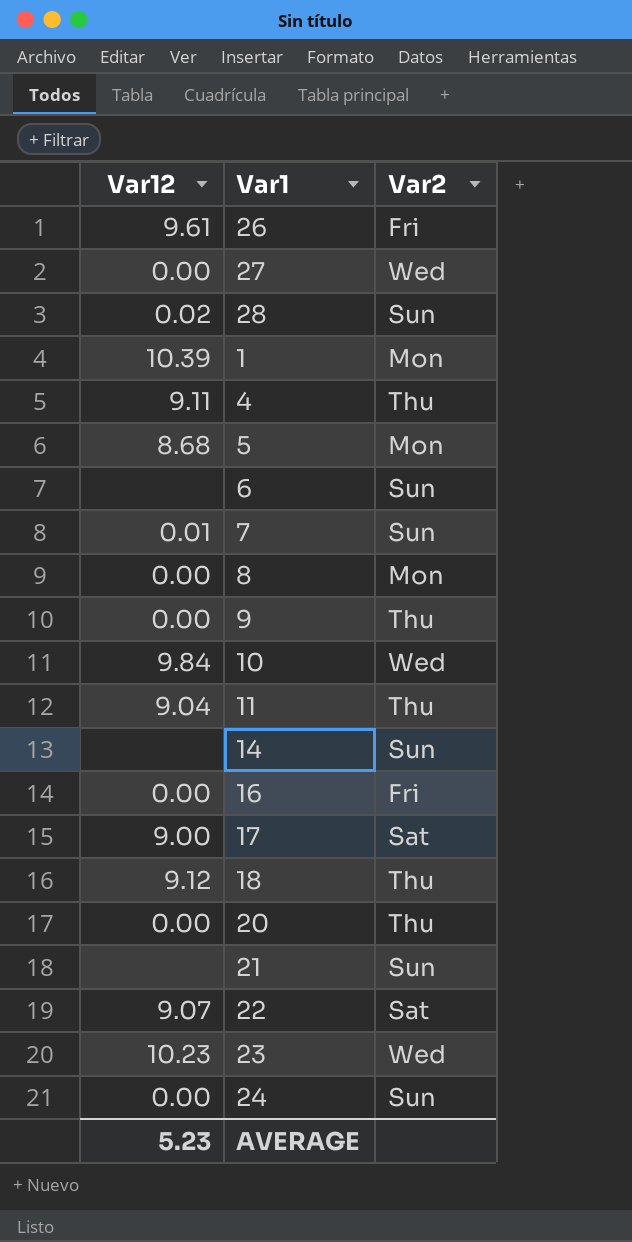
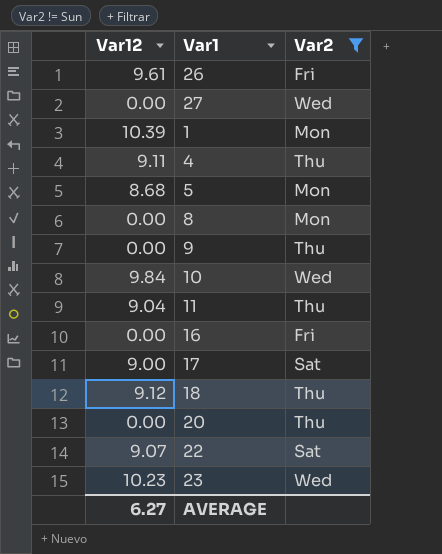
filter: none -> Var2 != Sun
AVERAGE | Var12: 5.23 -> 6.27

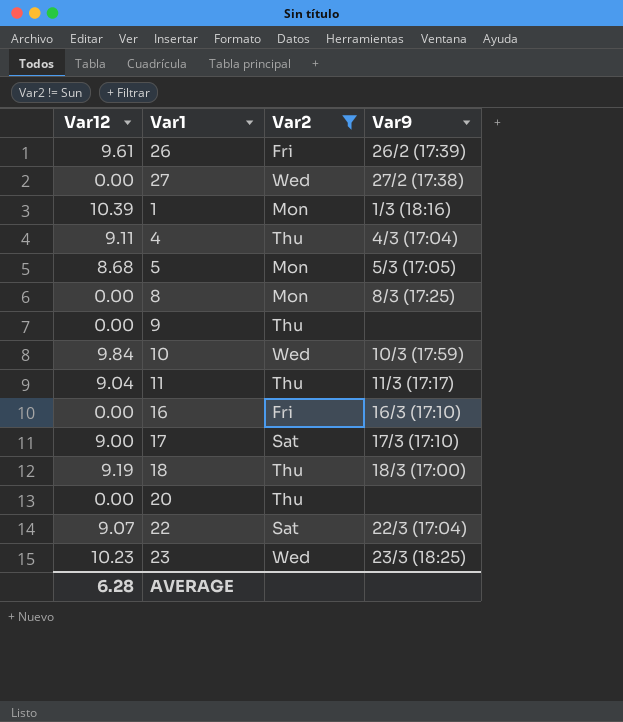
column Var9 | position: none -> 4
18 | Var12: 9.12 -> 9.19
AVERAGE | Var12: 6.27 -> 6.28

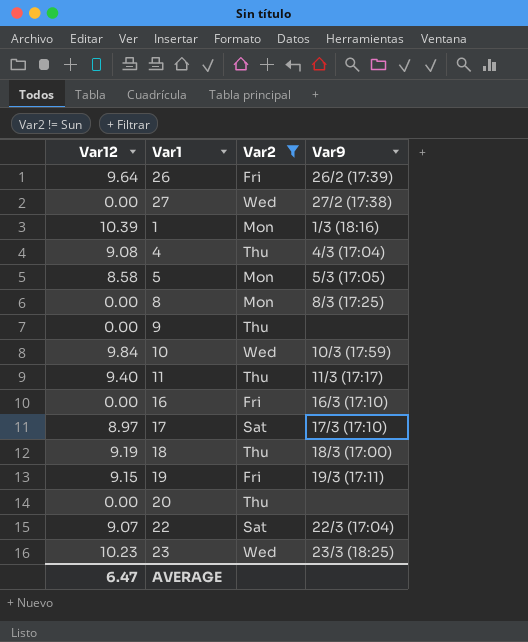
26 | Var12: 9.61 -> 9.64
4 | Var12: 9.11 -> 9.08
5 | Var12: 8.68 -> 8.58
11 | Var12: 9.04 -> 9.40
17 | Var12: 9.00 -> 8.97
row 19: none -> 9.15 | Fri | 19/3 (17:11)
AVERAGE | Var12: 6.28 -> 6.47

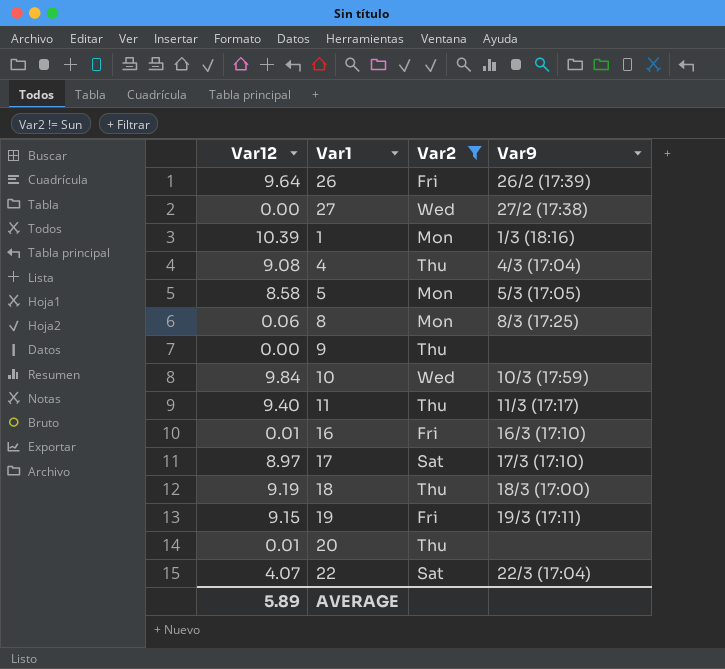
row 23: 10.23 | Wed | 23/3 (18:25) -> none
8 | Var12: 0.00 -> 0.06
16 | Var12: 0.00 -> 0.01
20 | Var12: 0.00 -> 0.01
22 | Var12: 9.07 -> 4.07
AVERAGE | Var12: 6.47 -> 5.89

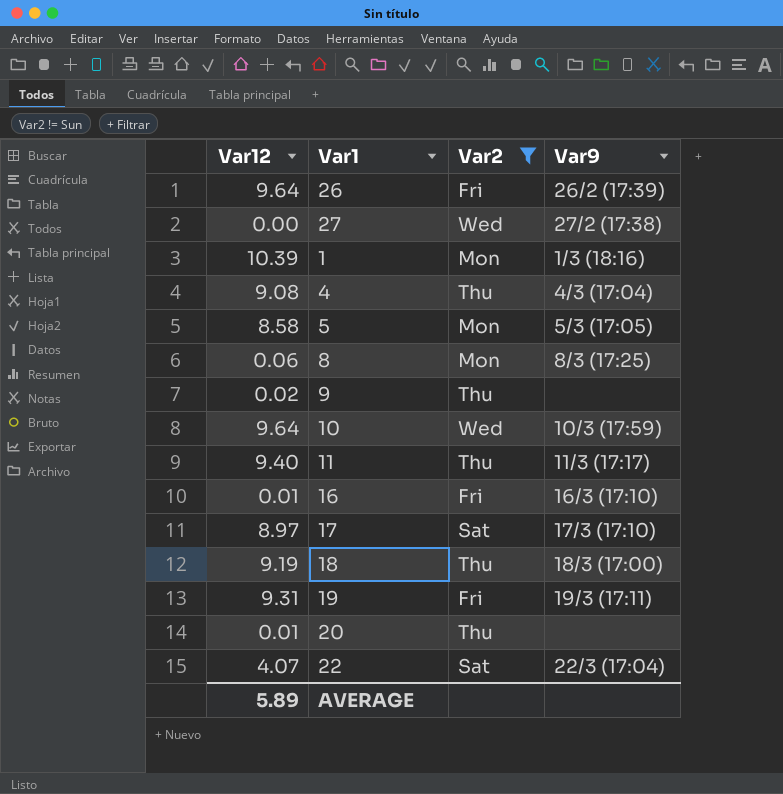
9 | Var12: 0.00 -> 0.02
10 | Var12: 9.84 -> 9.64
19 | Var12: 9.15 -> 9.31

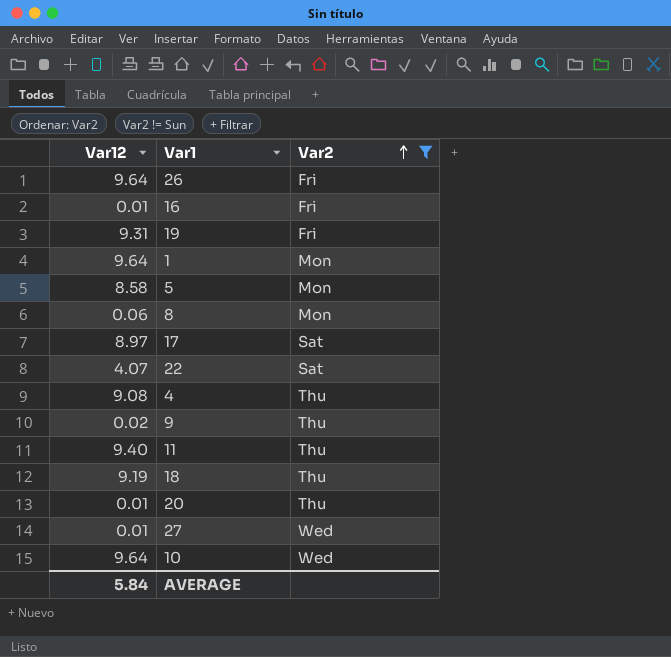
row order: none -> Var2 ascending
column Var9 | position: 4 -> none
1 | Var12: 10.39 -> 9.64
27 | Var12: 0.00 -> 0.01
AVERAGE | Var12: 5.89 -> 5.84

